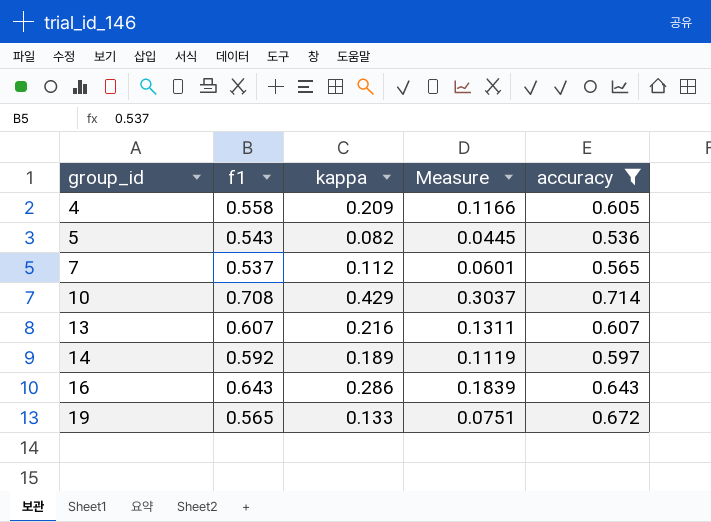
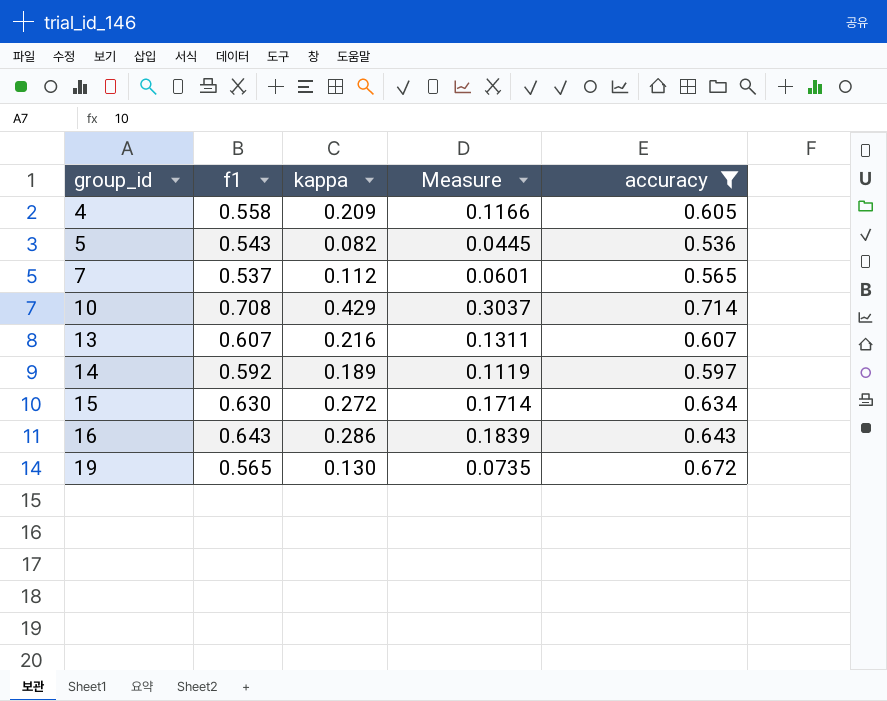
row 15: none -> 0.630 | 0.272 | 0.1714 | 0.634
19 | kappa: 0.133 -> 0.130
19 | Measure: 0.0751 -> 0.0735

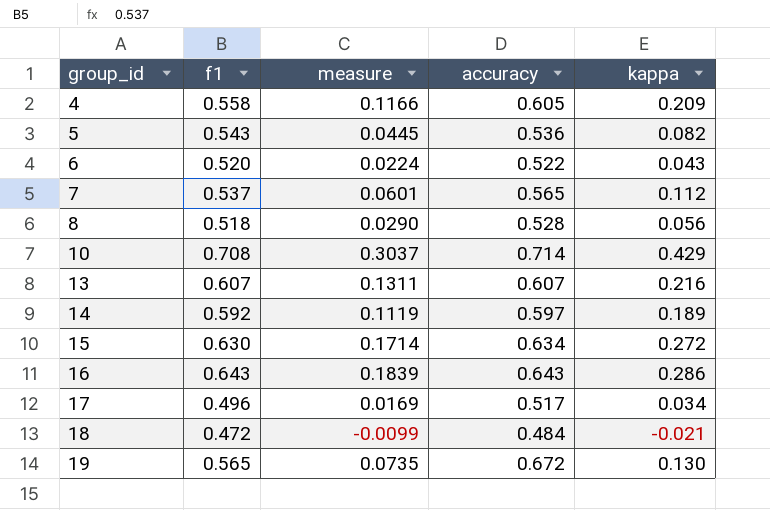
filter: accuracy >= 0.536 -> none
column name: Measure -> measure
column kappa | position: 3 -> 5

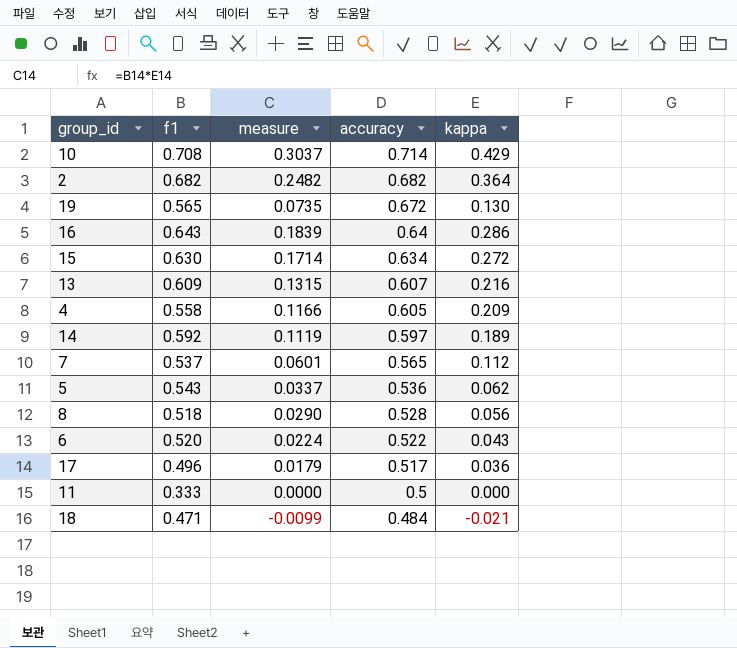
row order: group_id ascending -> accuracy descending
row 2: none -> 0.682 | 0.2482 | 0.682 | 0.364
16 | accuracy: 0.643 -> 0.64
13 | f1: 0.607 -> 0.609
13 | measure: 0.1311 -> 0.1315
5 | measure: 0.0445 -> 0.0337
5 | kappa: 0.082 -> 0.062
17 | measure: 0.0169 -> 0.0179
17 | kappa: 0.034 -> 0.036
row 11: none -> 0.333 | 0.0000 | 0.5 | 0.000
18 | f1: 0.472 -> 0.471

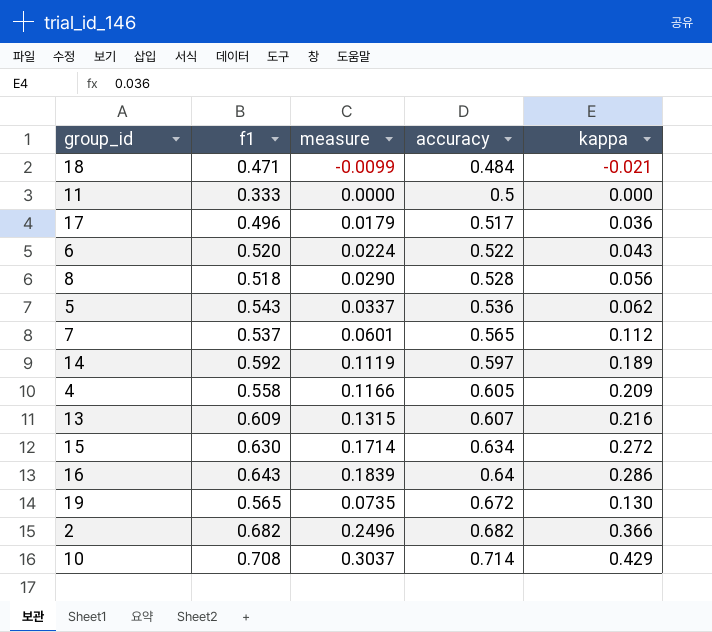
row order: accuracy descending -> accuracy ascending
2 | measure: 0.2482 -> 0.2496
2 | kappa: 0.364 -> 0.366

